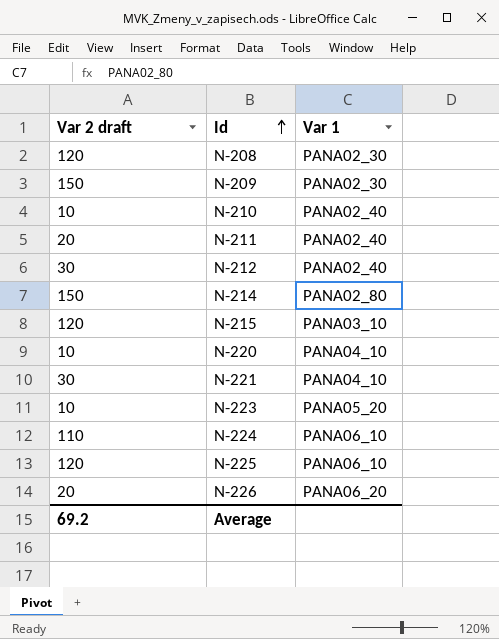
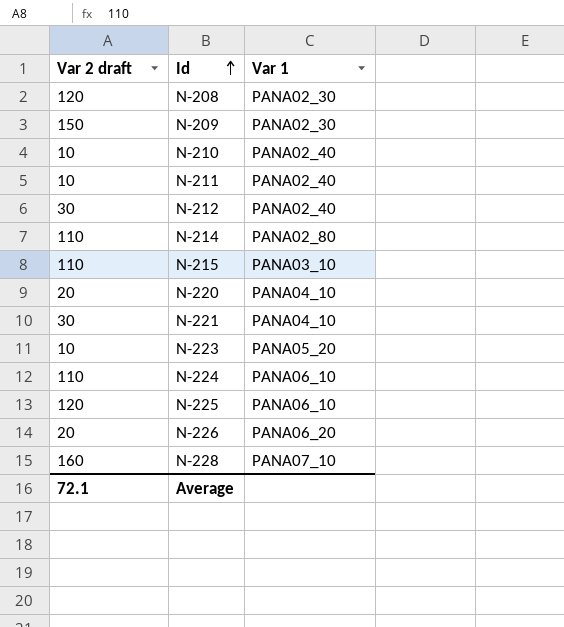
N-211 | Var 2 draft: 20 -> 10
N-214 | Var 2 draft: 150 -> 110
N-215 | Var 2 draft: 120 -> 110
N-220 | Var 2 draft: 10 -> 20
row N-228: none -> 160 | PANA07_10
Average | Var 2 draft: 69.2 -> 72.1

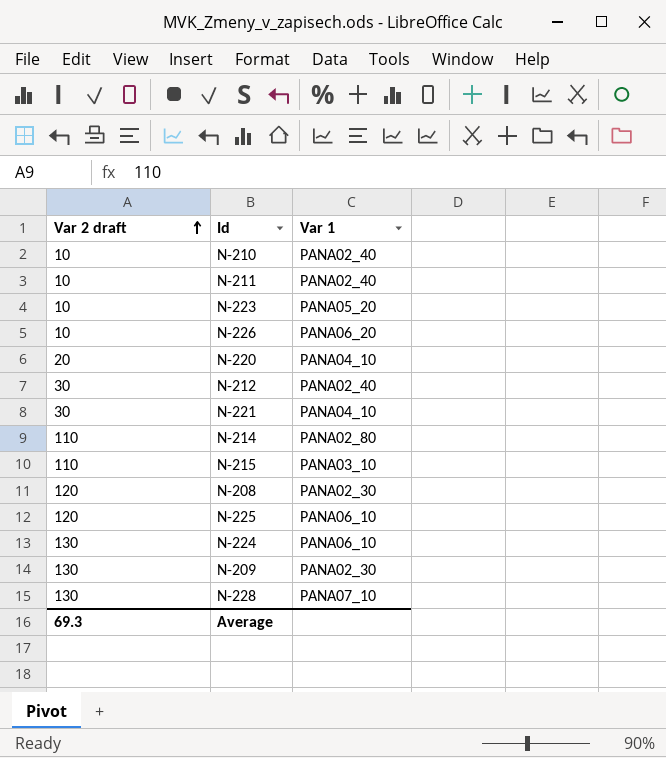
row order: Id ascending -> Var 2 draft ascending
N-226 | Var 2 draft: 20 -> 10
N-224 | Var 2 draft: 110 -> 130
N-209 | Var 2 draft: 150 -> 130
N-228 | Var 2 draft: 160 -> 130
Average | Var 2 draft: 72.1 -> 69.3

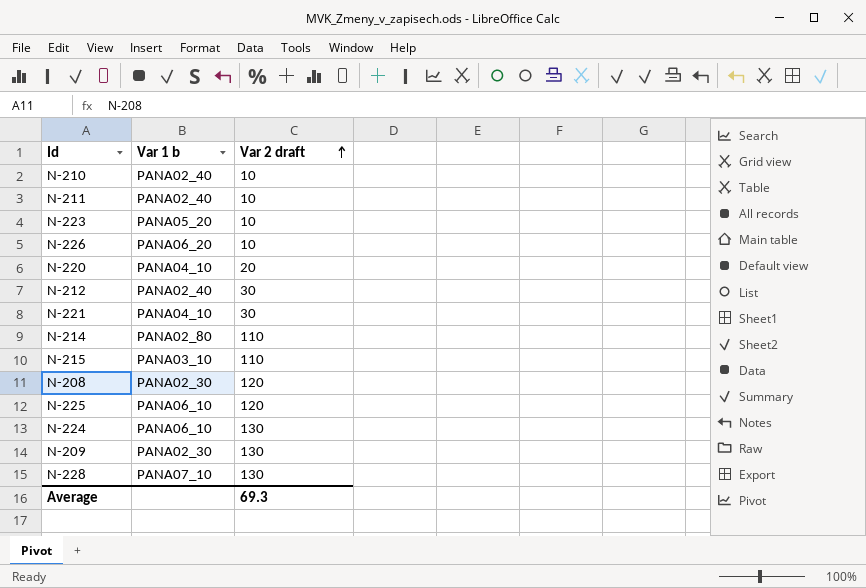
column name: Var 1 -> Var 1 b
column Var 2 draft | position: 1 -> 3

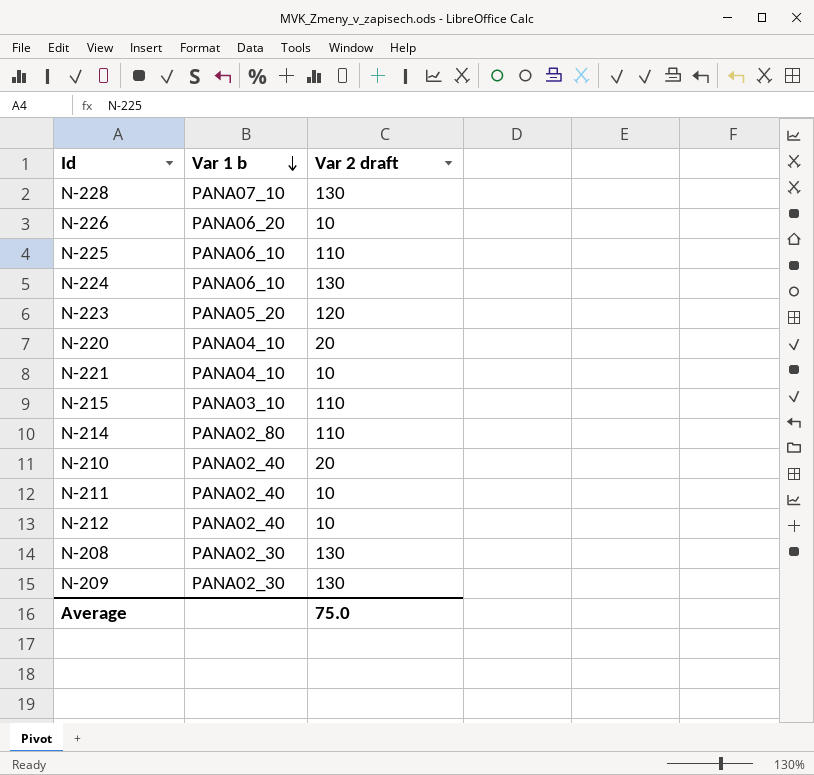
row order: Var 2 draft ascending -> Var 1 b descending
N-225 | Var 2 draft: 120 -> 110
N-223 | Var 2 draft: 10 -> 120
N-221 | Var 2 draft: 30 -> 10
N-210 | Var 2 draft: 10 -> 20
N-212 | Var 2 draft: 30 -> 10
N-208 | Var 2 draft: 120 -> 130
Average | Var 2 draft: 69.3 -> 75.0

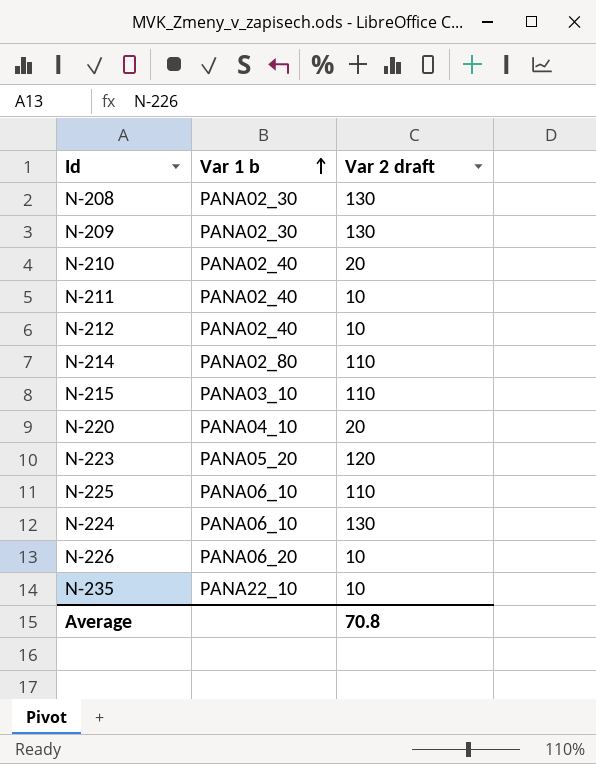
row order: Var 1 b descending -> Var 1 b ascending
row N-228: PANA07_10 | 130 -> none
row N-221: PANA04_10 | 10 -> none
row N-235: none -> PANA22_10 | 10
Average | Var 2 draft: 75.0 -> 70.8

